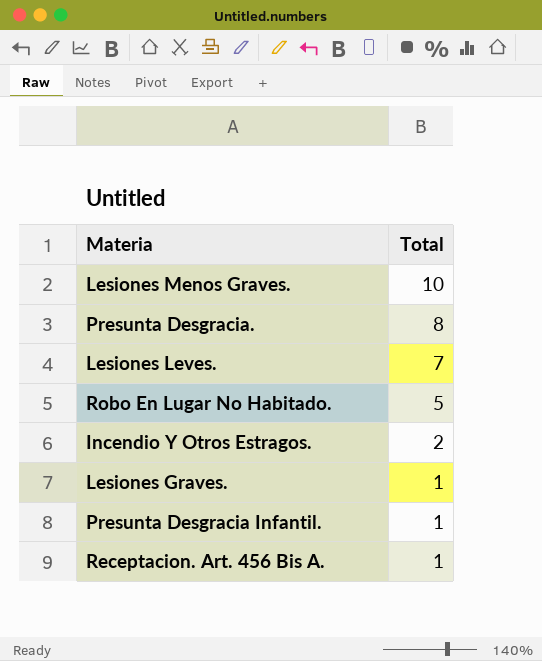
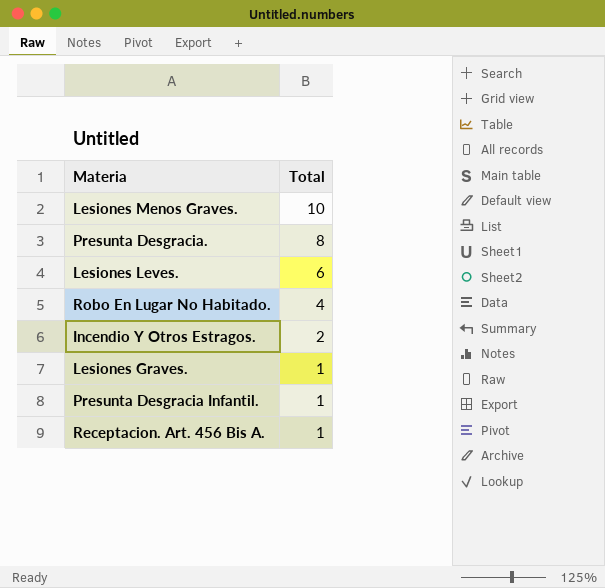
Lesiones Leves. | Total: 7 -> 6
Robo En Lugar No Habitado. | Total: 5 -> 4

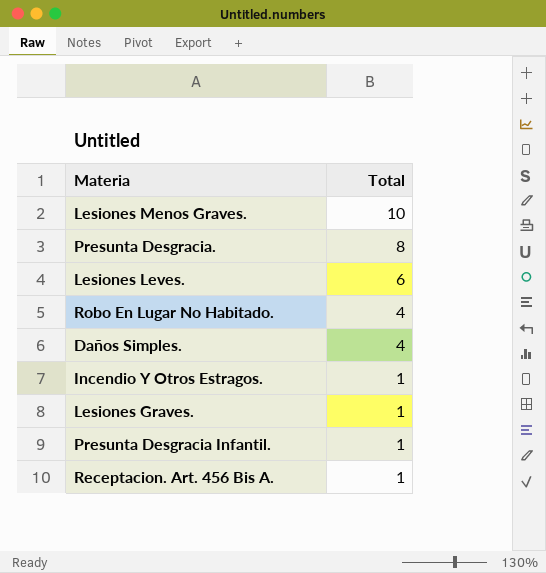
row Daños Simples.: none -> 4
Incendio Y Otros Estragos. | Total: 2 -> 1

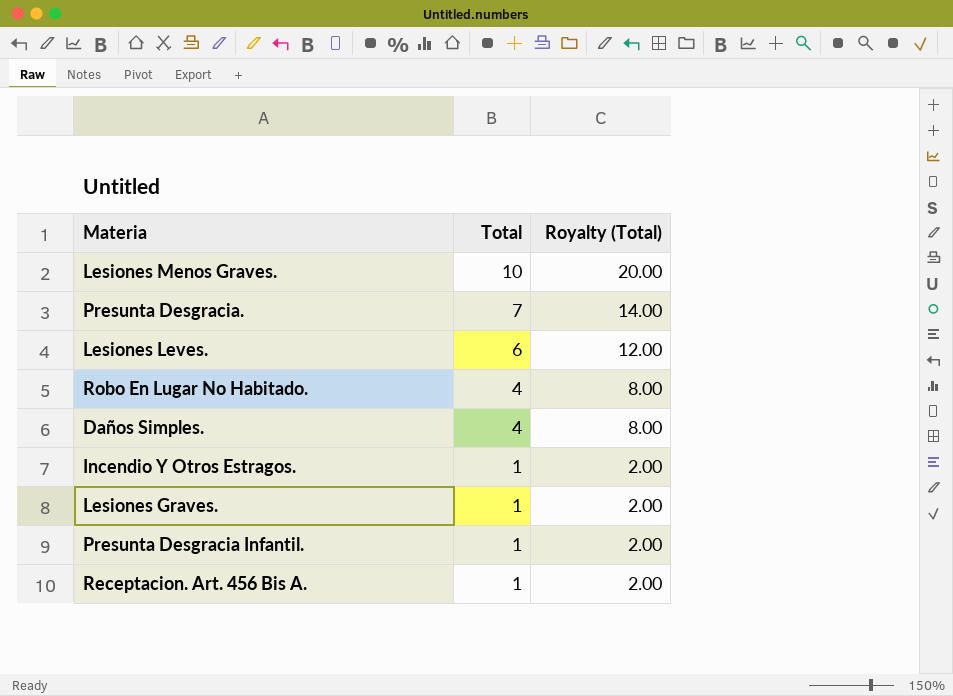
column Royalty (Total) | formula: none -> [Total] * 2
Presunta Desgracia. | Total: 8 -> 7

